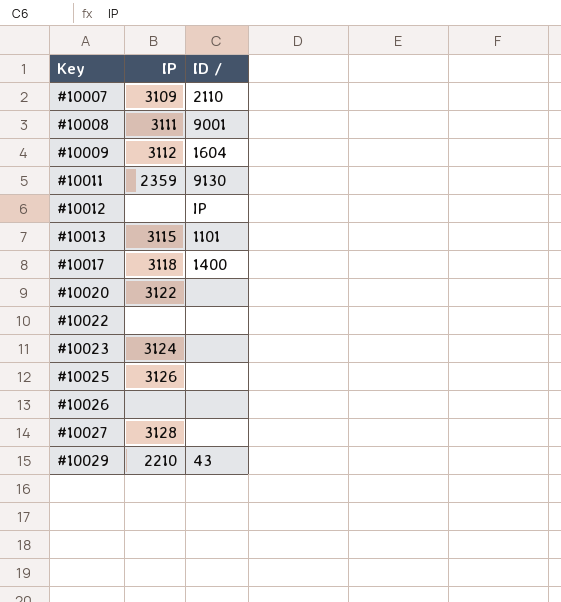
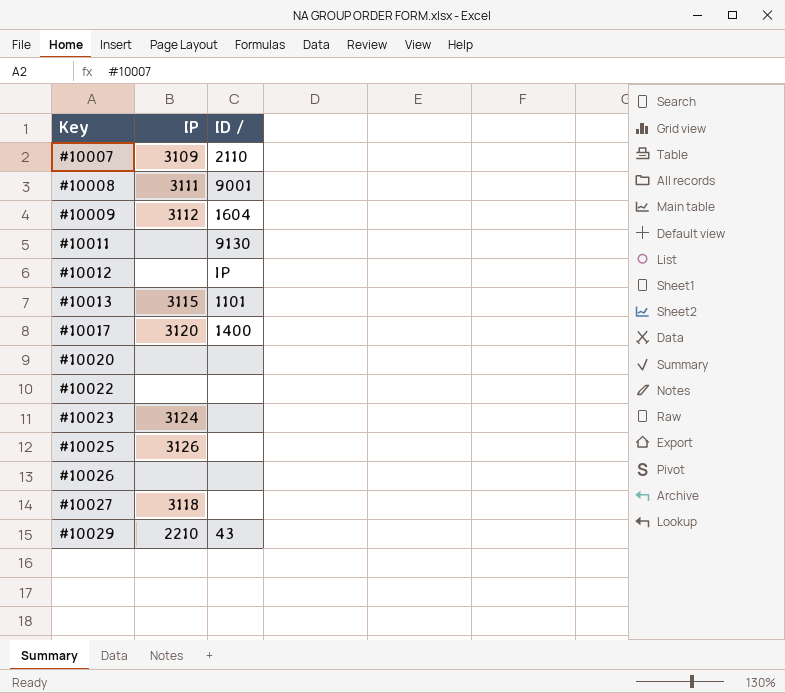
#10011 | IP: 2359 -> none
#10017 | IP: 3118 -> 3120
#10020 | IP: 3122 -> none
#10027 | IP: 3128 -> 3118

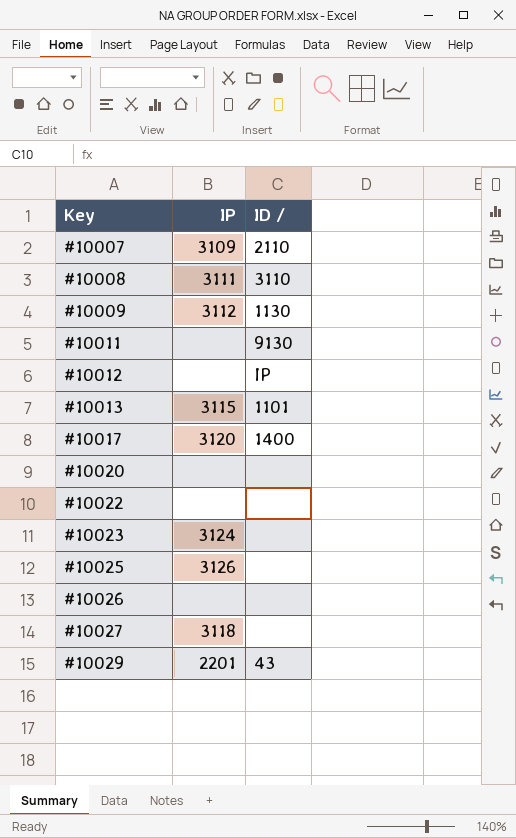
#10008 | ID /: 9001 -> 3110
#10009 | ID /: 1604 -> 1130
#10029 | IP: 2210 -> 2201

